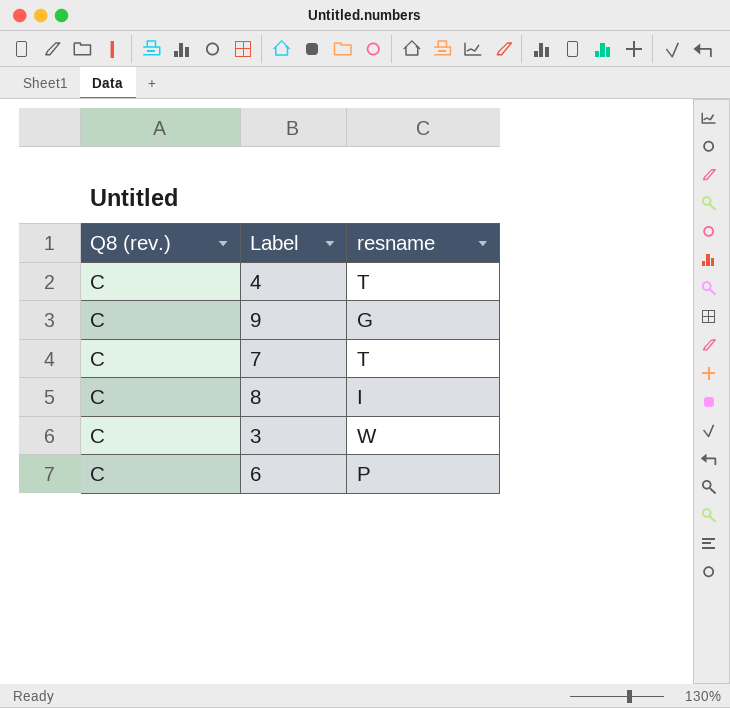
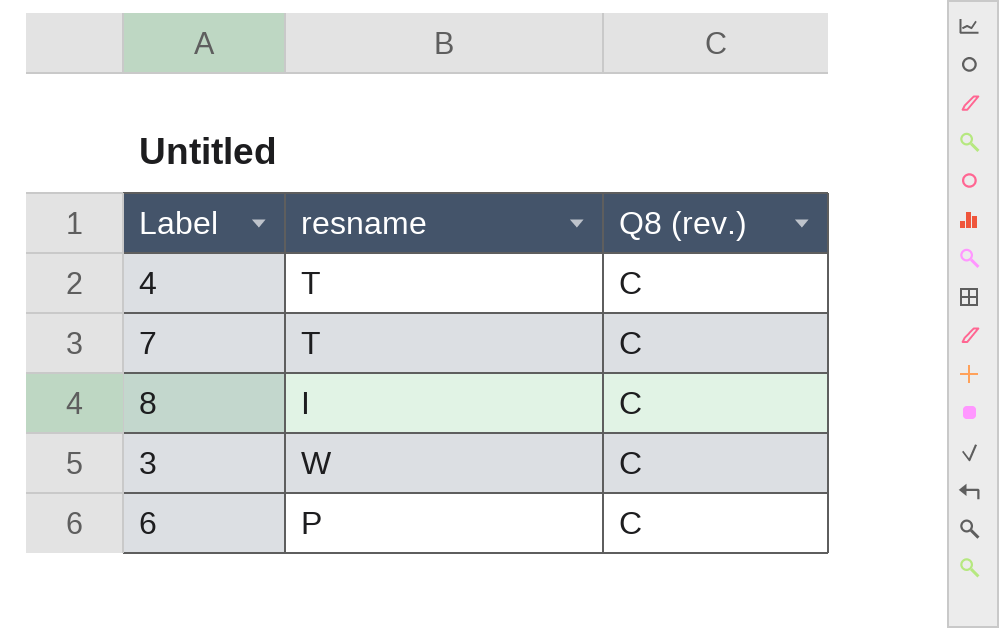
column Q8 (rev.) | position: 1 -> 3
row 9: C | G -> none

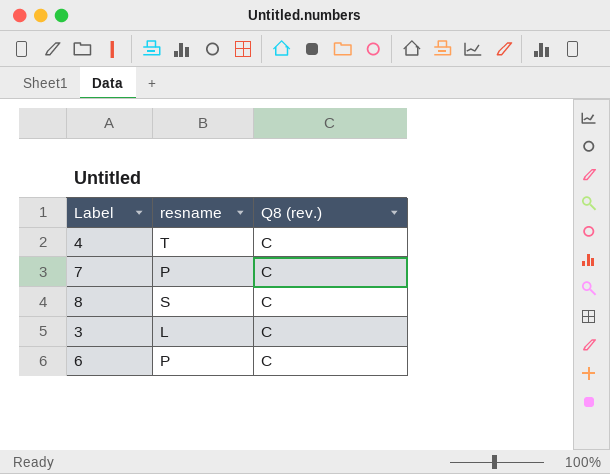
7 | resname: T -> P
8 | resname: I -> S
3 | resname: W -> L

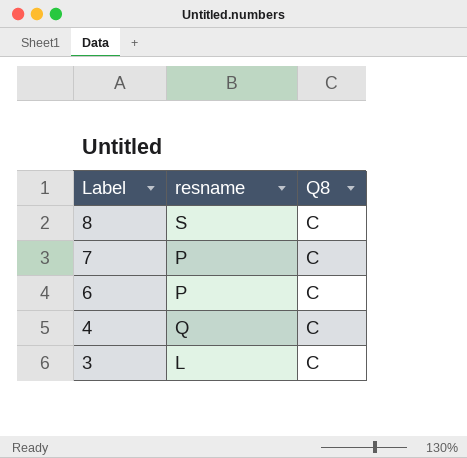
row order: none -> Label descending
column name: Q8 (rev.) -> Q8
4 | resname: T -> Q

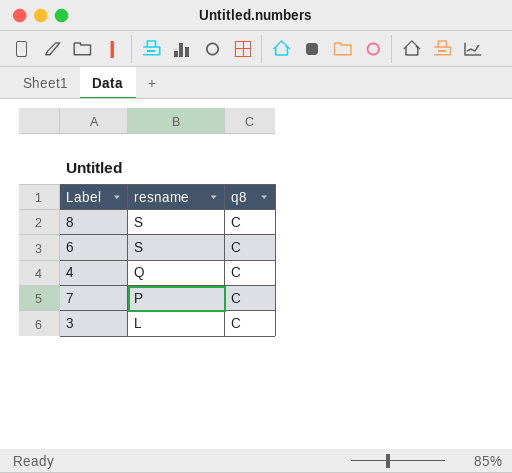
row order: Label descending -> resname descending
column name: Q8 -> q8
6 | resname: P -> S

